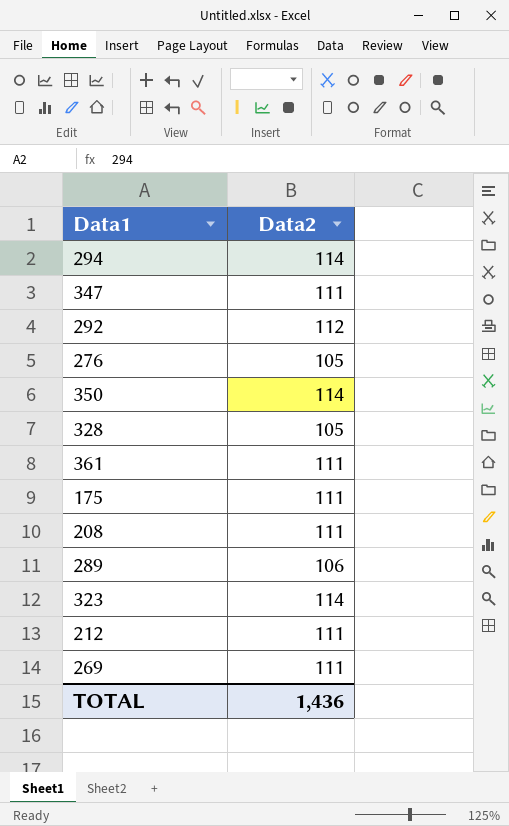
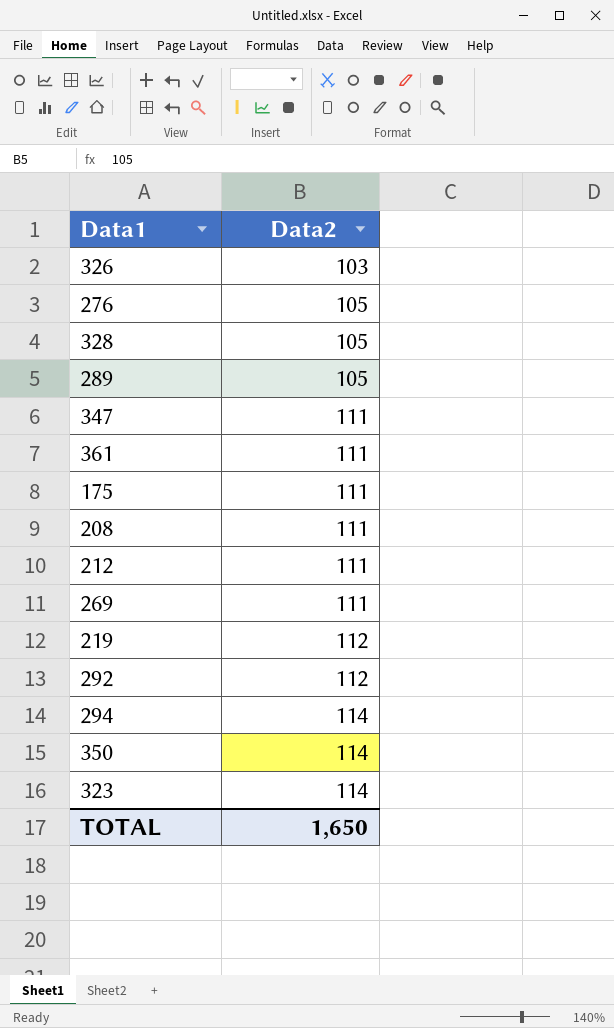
row order: none -> Data2 ascending
row 326: none -> 103
289 | Data2: 106 -> 105
row 219: none -> 112
TOTAL | Data2: 1,436 -> 1,650

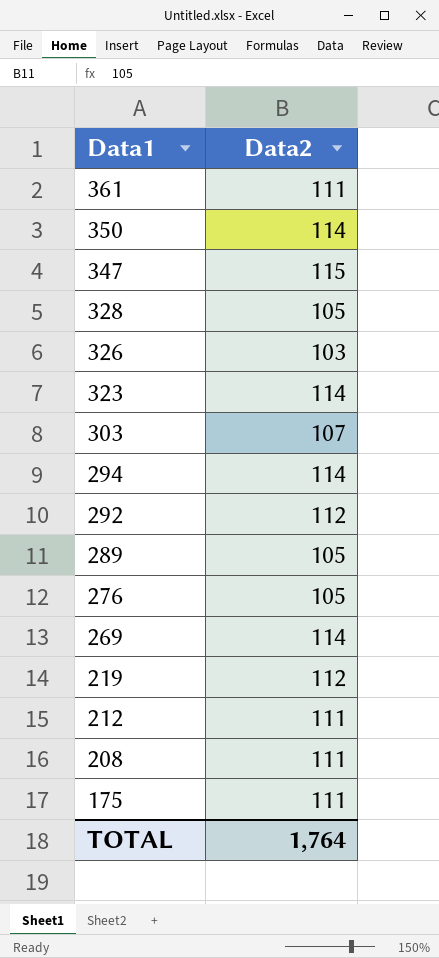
row order: Data2 ascending -> Data1 descending
347 | Data2: 111 -> 115
row 303: none -> 107
269 | Data2: 111 -> 114
TOTAL | Data2: 1,650 -> 1,764

